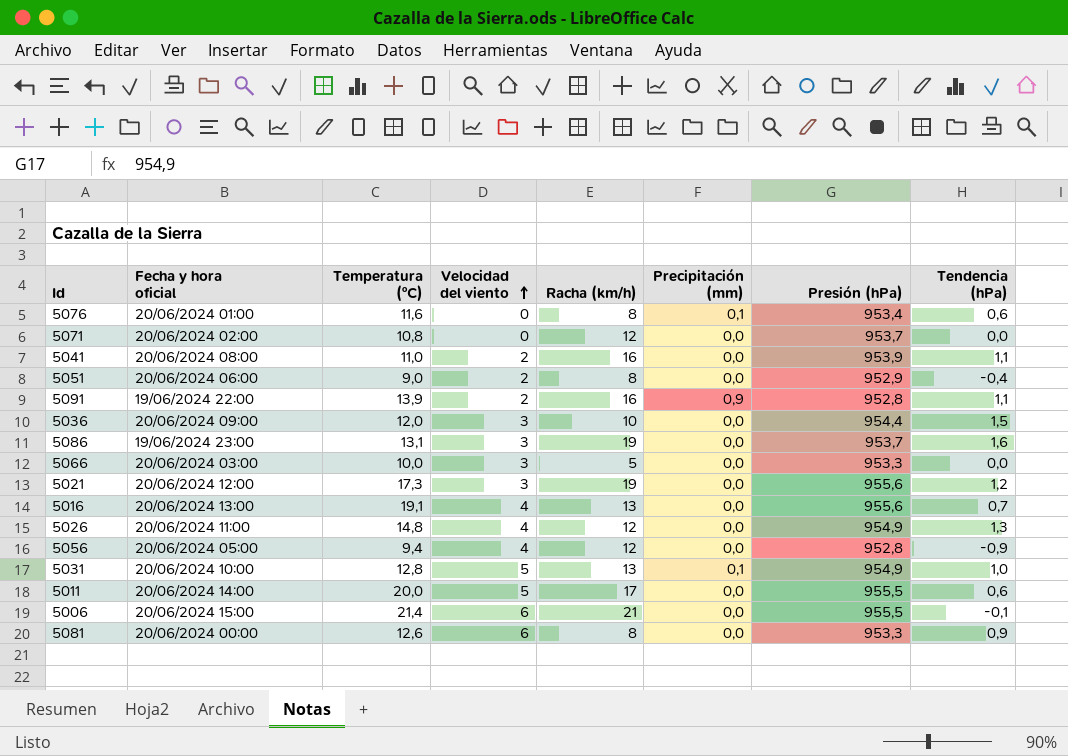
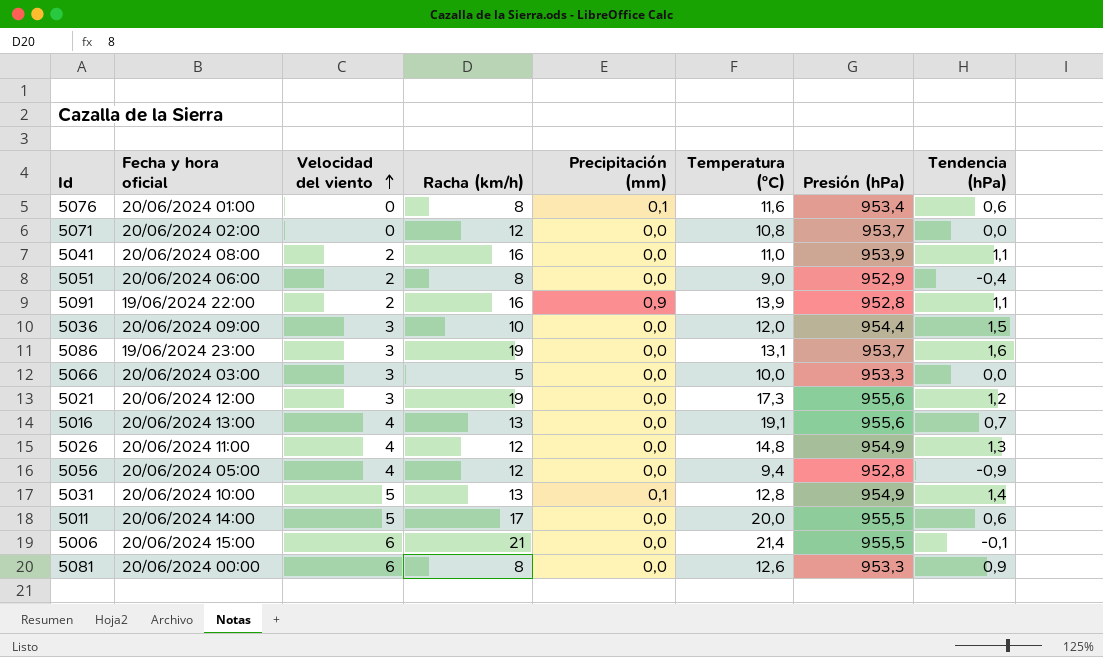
column Temperatura (ºC) | position: 3 -> 6
5031 | Tendencia (hPa): 1,0 -> 1,4

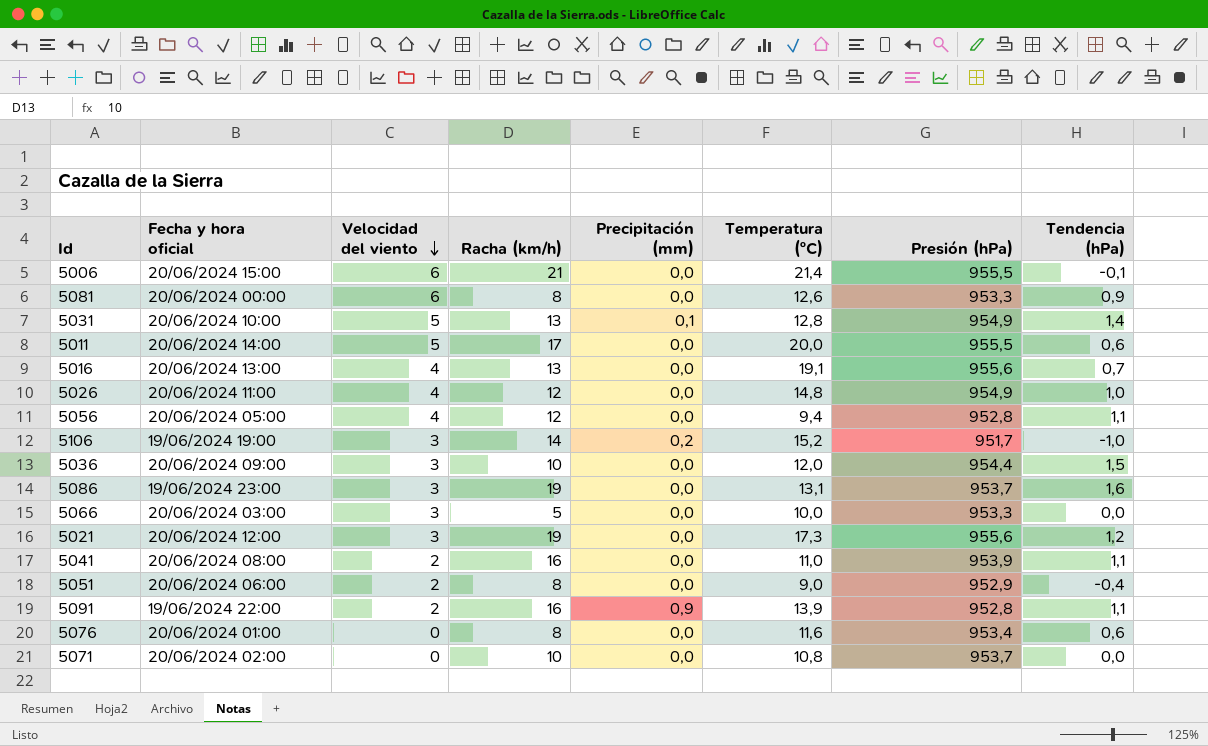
row order: Velocidad del viento ascending -> Velocidad del viento descending
5026 | Tendencia (hPa): 1,3 -> 1,0
5056 | Tendencia (hPa): -0,9 -> 1,1
row 5106: none -> 19/06/2024 19:00 | 3 | 14 | 0,2 | 15,2 | 951,7 | -1,0
5076 | Precipitación (mm): 0,1 -> 0,0
5071 | Racha (km/h): 12 -> 10

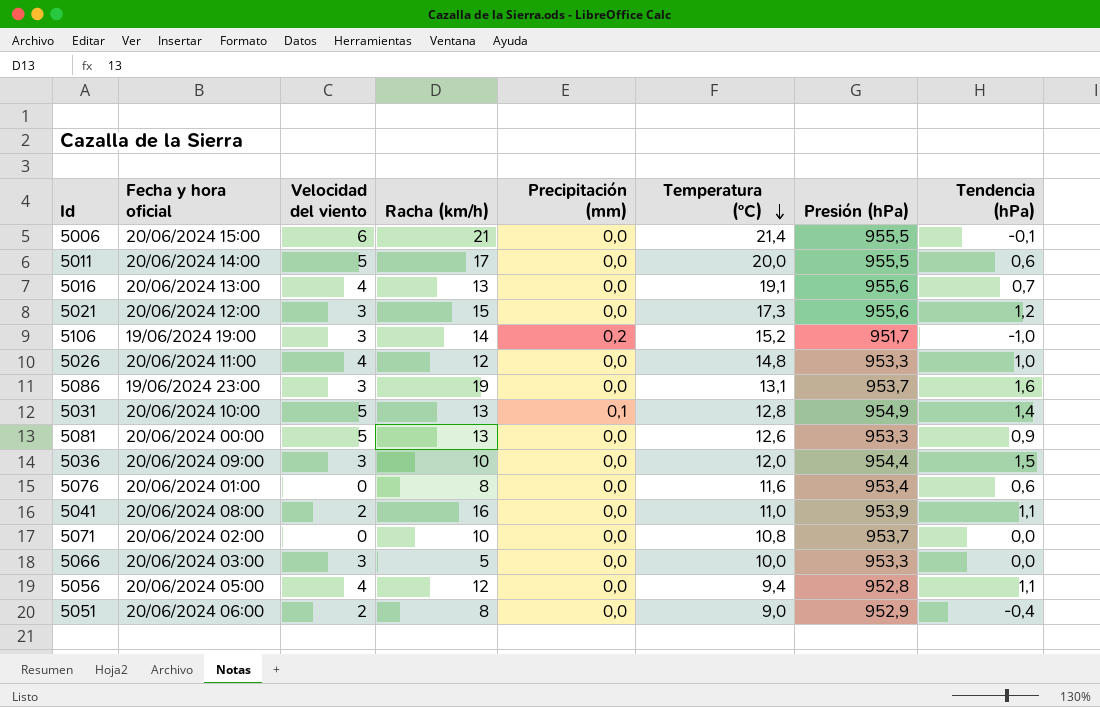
row order: Velocidad del viento descending -> Temperatura (ºC) descending
row 5091: 19/06/2024 22:00 | 2 | 16 | 0,9 | 13,9 | 952,8 | 1,1 -> none
5021 | Racha (km/h): 19 -> 15
5026 | Presión (hPa): 954,9 -> 953,3
5081 | Velocidad del viento: 6 -> 5
5081 | Racha (km/h): 8 -> 13

